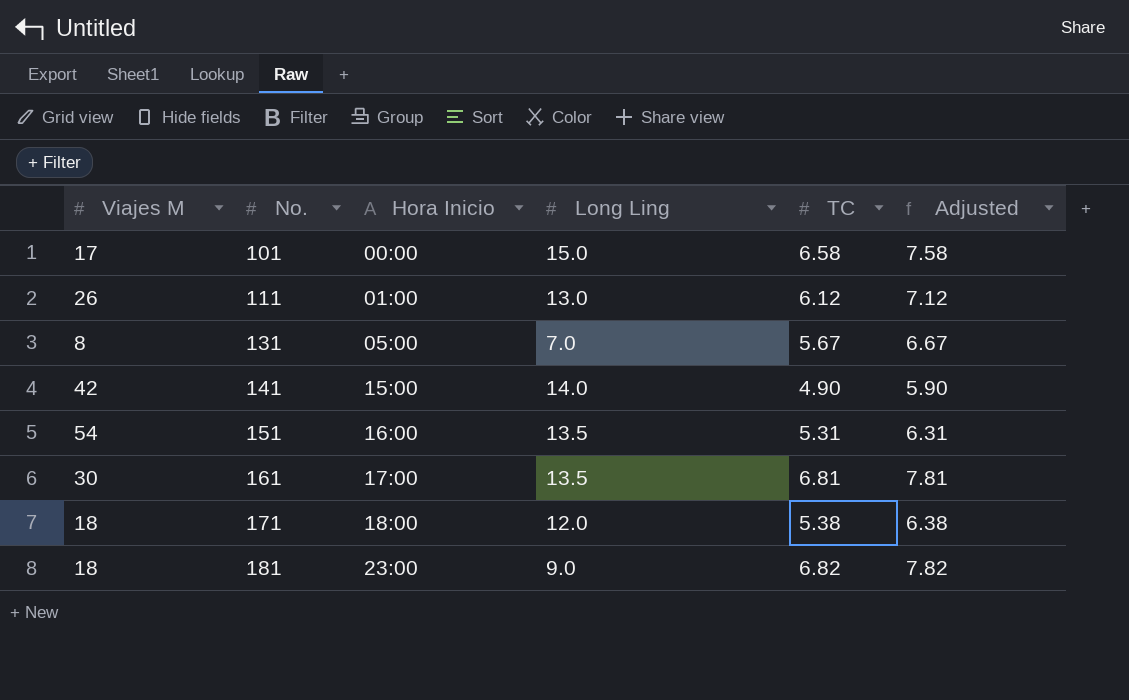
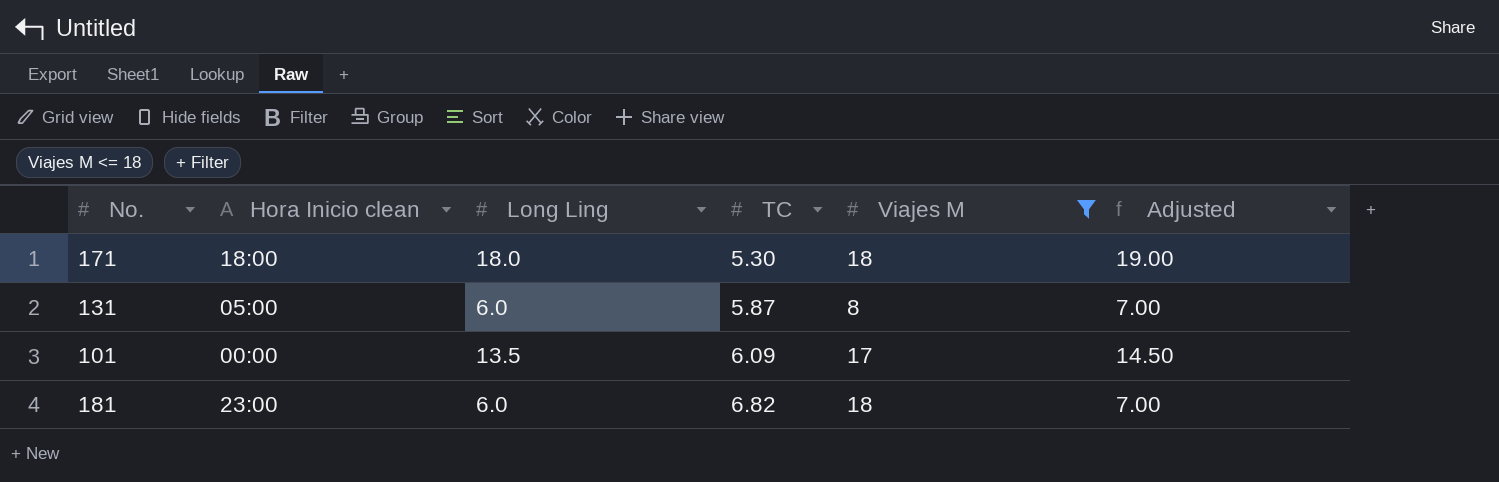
filter: none -> Viajes M <= 18
row order: No. ascending -> TC ascending
column name: Hora Inicio -> Hora Inicio clean
column Viajes M | position: 1 -> 5
column Adjusted | formula: [TC] + 1 -> [Long Ling] + 1
171 | Long Ling: 12.0 -> 18.0
171 | TC: 5.38 -> 5.30
131 | Long Ling: 7.0 -> 6.0
131 | TC: 5.67 -> 5.87
101 | Long Ling: 15.0 -> 13.5
101 | TC: 6.58 -> 6.09
181 | Long Ling: 9.0 -> 6.0

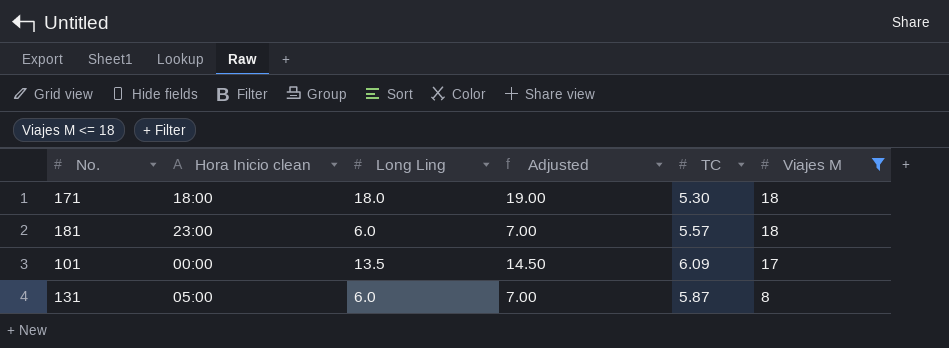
row order: TC ascending -> Viajes M descending
column Adjusted | position: 6 -> 4
181 | TC: 6.82 -> 5.57

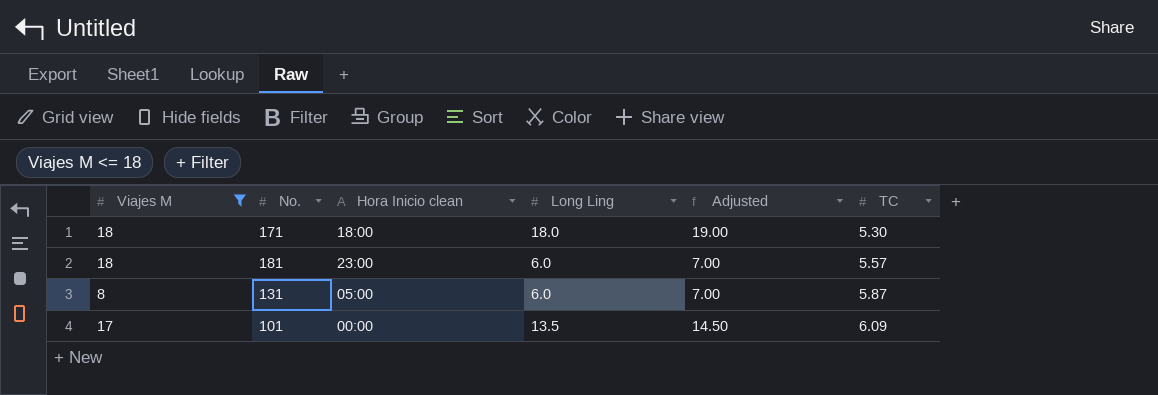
row order: Viajes M descending -> TC ascending
column Viajes M | position: 6 -> 1

